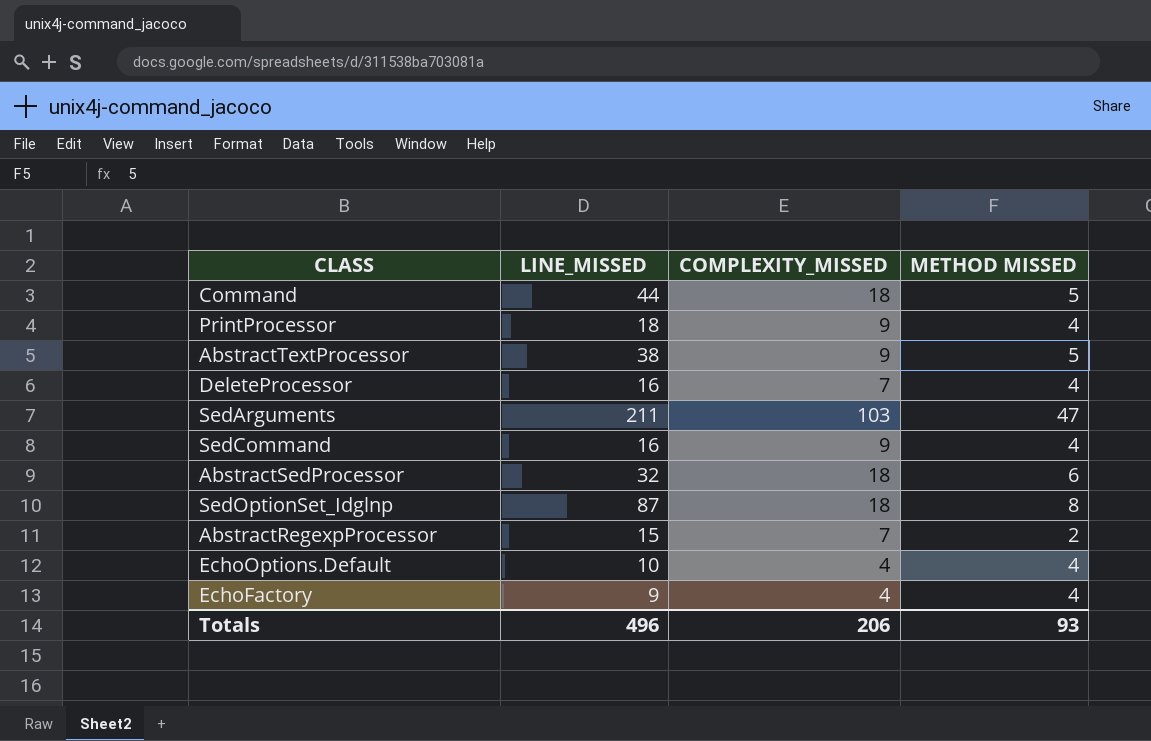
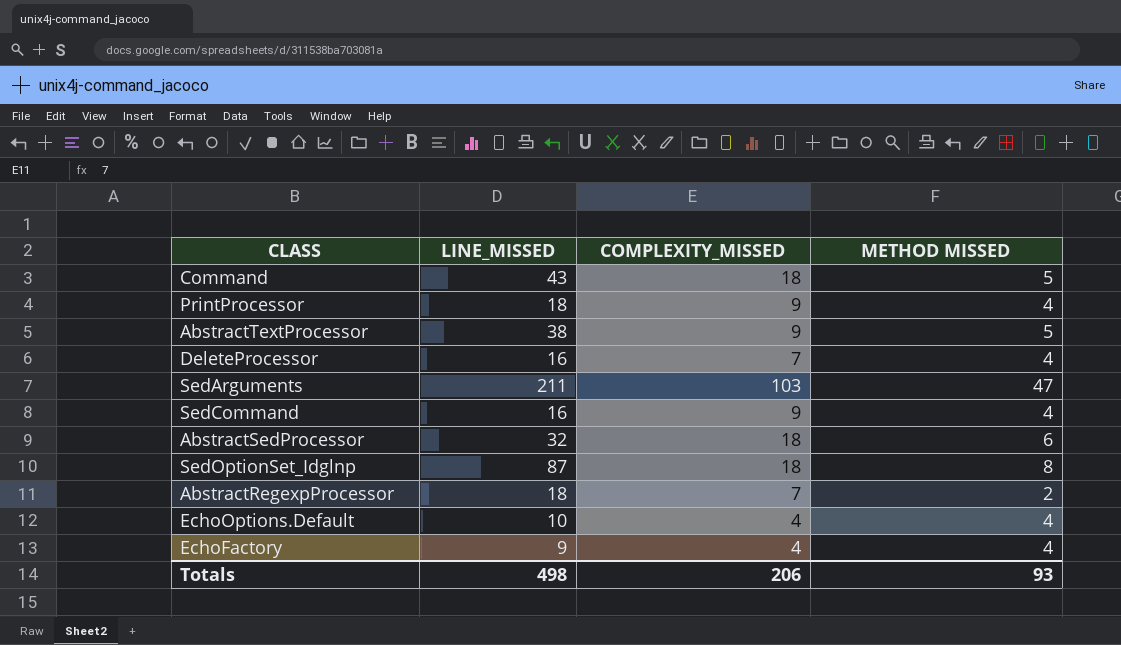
Command | LINE_MISSED: 44 -> 43
AbstractRegexpProcessor | LINE_MISSED: 15 -> 18
Totals | LINE_MISSED: 496 -> 498

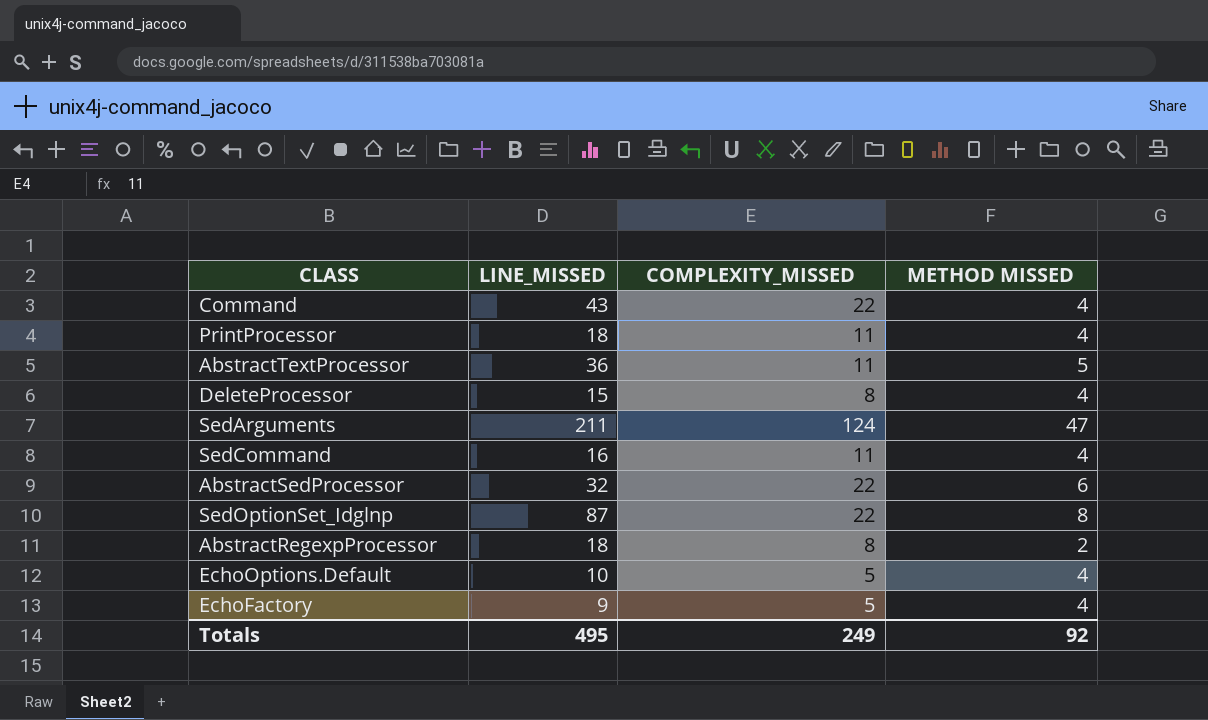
Command | COMPLEXITY_MISSED: 18 -> 22
Command | METHOD MISSED: 5 -> 4
PrintProcessor | COMPLEXITY_MISSED: 9 -> 11
AbstractTextProcessor | LINE_MISSED: 38 -> 36
AbstractTextProcessor | COMPLEXITY_MISSED: 9 -> 11
DeleteProcessor | LINE_MISSED: 16 -> 15
DeleteProcessor | COMPLEXITY_MISSED: 7 -> 8
SedArguments | COMPLEXITY_MISSED: 103 -> 124
SedCommand | COMPLEXITY_MISSED: 9 -> 11
AbstractSedProcessor | COMPLEXITY_MISSED: 18 -> 22
SedOptionSet_Idglnp | COMPLEXITY_MISSED: 18 -> 22
AbstractRegexpProcessor | COMPLEXITY_MISSED: 7 -> 8
EchoOptions.Default | COMPLEXITY_MISSED: 4 -> 5
EchoFactory | COMPLEXITY_MISSED: 4 -> 5
Totals | LINE_MISSED: 498 -> 495
Totals | COMPLEXITY_MISSED: 206 -> 249
Totals | METHOD MISSED: 93 -> 92

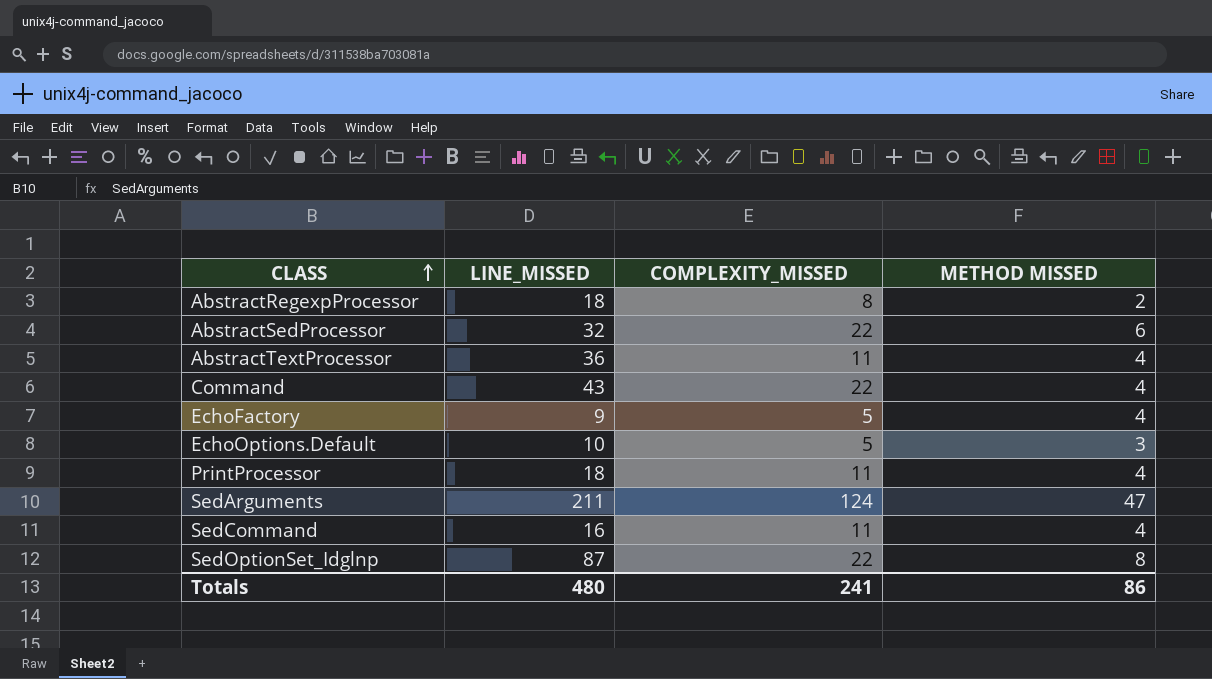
row order: none -> CLASS ascending
row DeleteProcessor: 15 | 8 | 4 -> none
AbstractTextProcessor | METHOD MISSED: 5 -> 4
EchoOptions.Default | METHOD MISSED: 4 -> 3
Totals | LINE_MISSED: 495 -> 480
Totals | COMPLEXITY_MISSED: 249 -> 241
Totals | METHOD MISSED: 92 -> 86

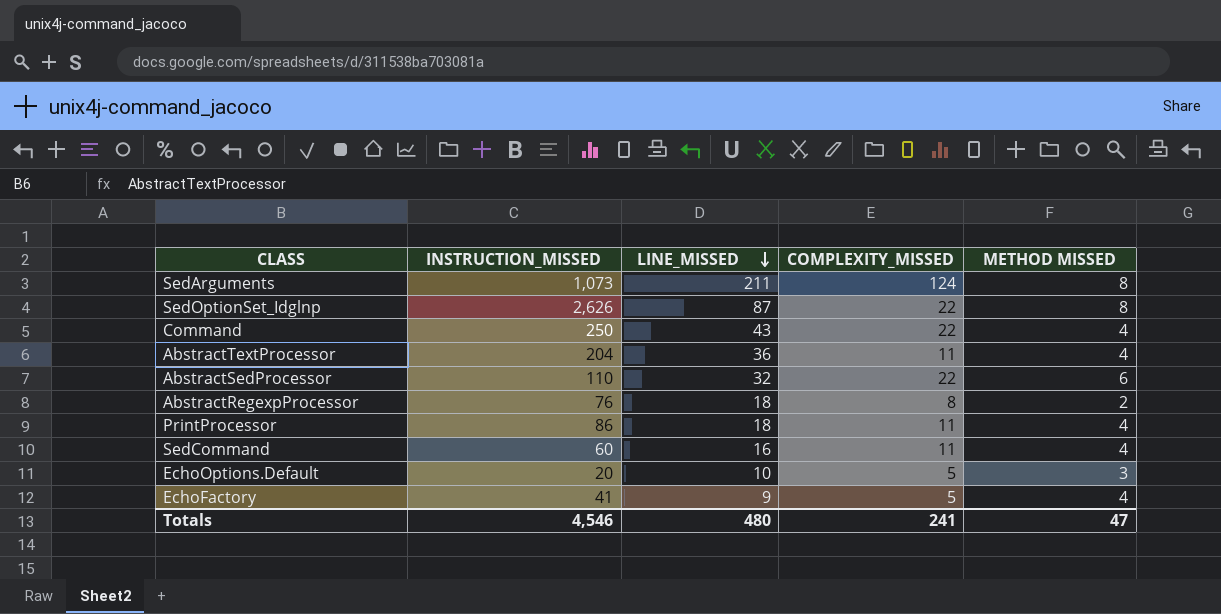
row order: CLASS ascending -> LINE_MISSED descending
column INSTRUCTION_MISSED | position: none -> 2
SedArguments | METHOD MISSED: 47 -> 8
Totals | METHOD MISSED: 86 -> 47

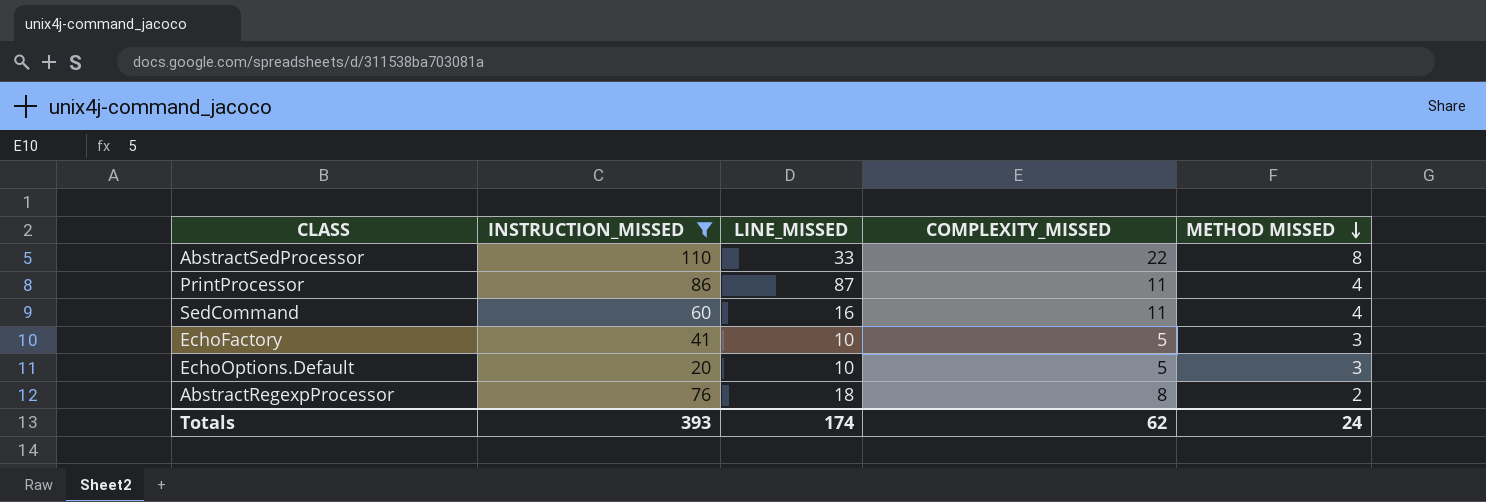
filter: none -> INSTRUCTION_MISSED <= 110
row order: LINE_MISSED descending -> METHOD MISSED descending
AbstractSedProcessor | LINE_MISSED: 32 -> 33
AbstractSedProcessor | METHOD MISSED: 6 -> 8
PrintProcessor | LINE_MISSED: 18 -> 87
EchoFactory | LINE_MISSED: 9 -> 10
EchoFactory | METHOD MISSED: 4 -> 3
Totals | INSTRUCTION_MISSED: 4,546 -> 393
Totals | LINE_MISSED: 480 -> 174
Totals | COMPLEXITY_MISSED: 241 -> 62
Totals | METHOD MISSED: 47 -> 24

